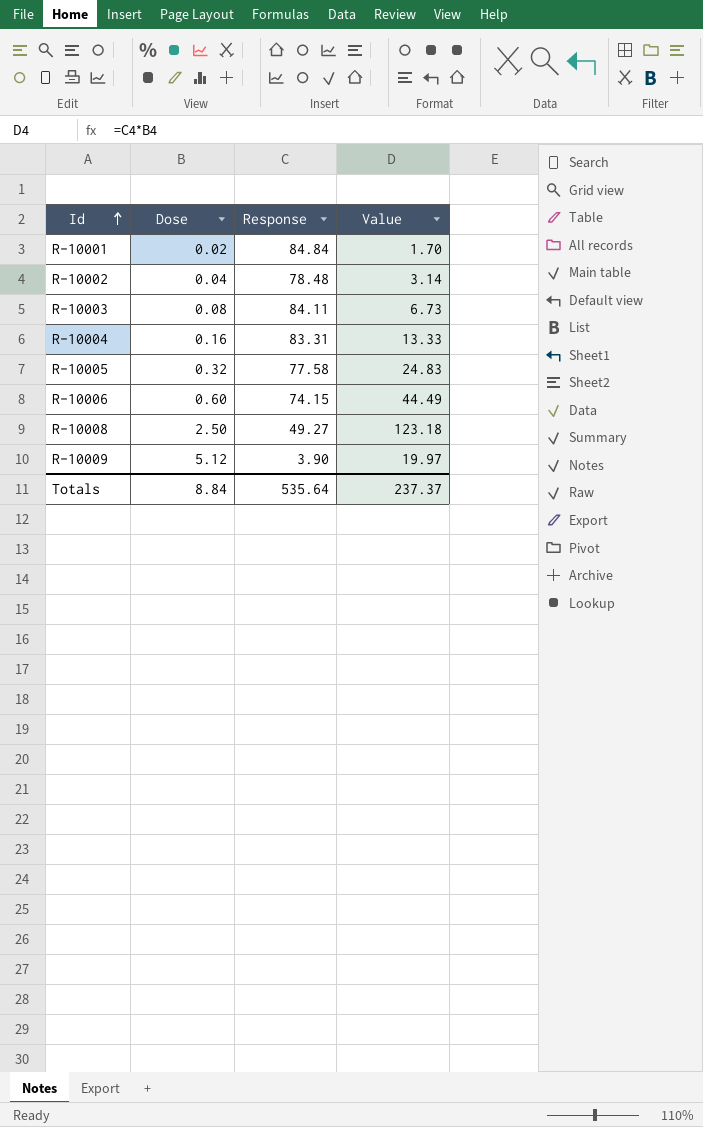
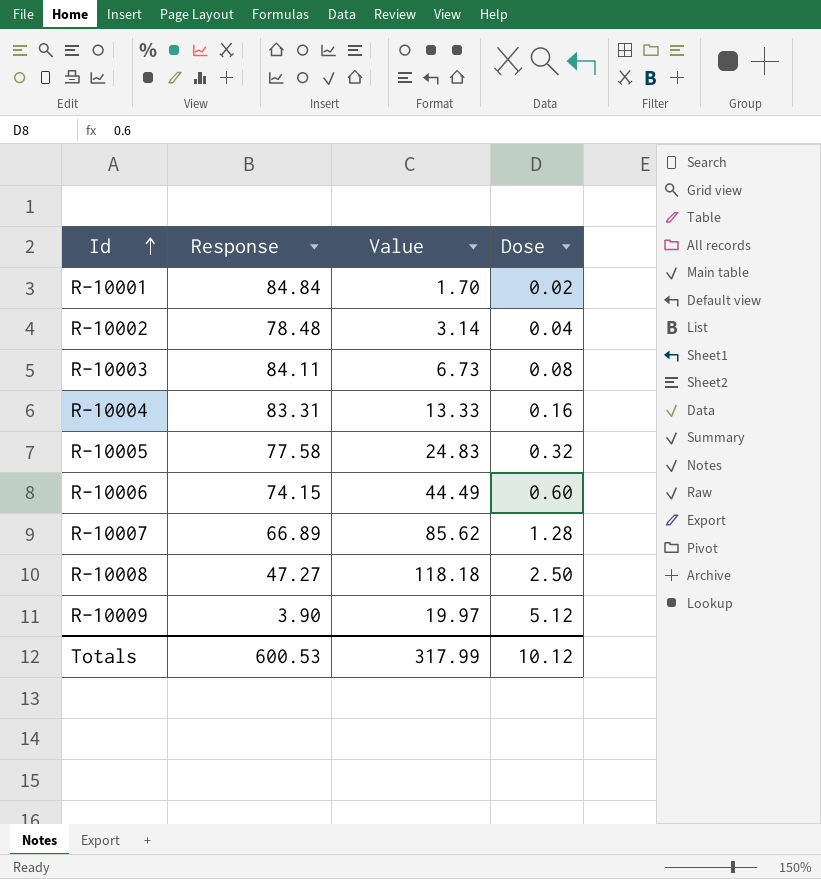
column Dose | position: 2 -> 4
row R-10007: none -> 66.89 | 85.62 | 1.28
R-10008 | Response: 49.27 -> 47.27
R-10008 | Value: 123.18 -> 118.18
Totals | Response: 535.64 -> 600.53
Totals | Value: 237.37 -> 317.99
Totals | Dose: 8.84 -> 10.12

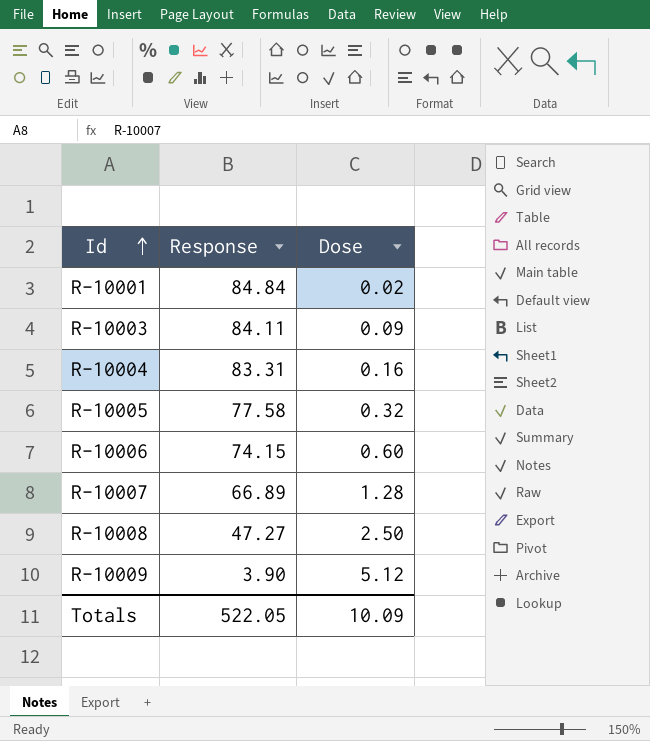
column Value | formula: [Response] * [Dose] -> none
row R-10002: 78.48 | 3.14 | 0.04 -> none
R-10003 | Dose: 0.08 -> 0.09
Totals | Response: 600.53 -> 522.05
Totals | Dose: 10.12 -> 10.09

